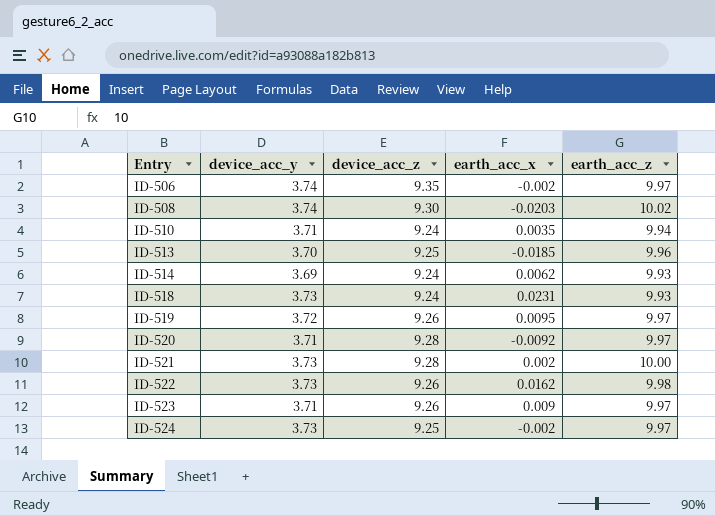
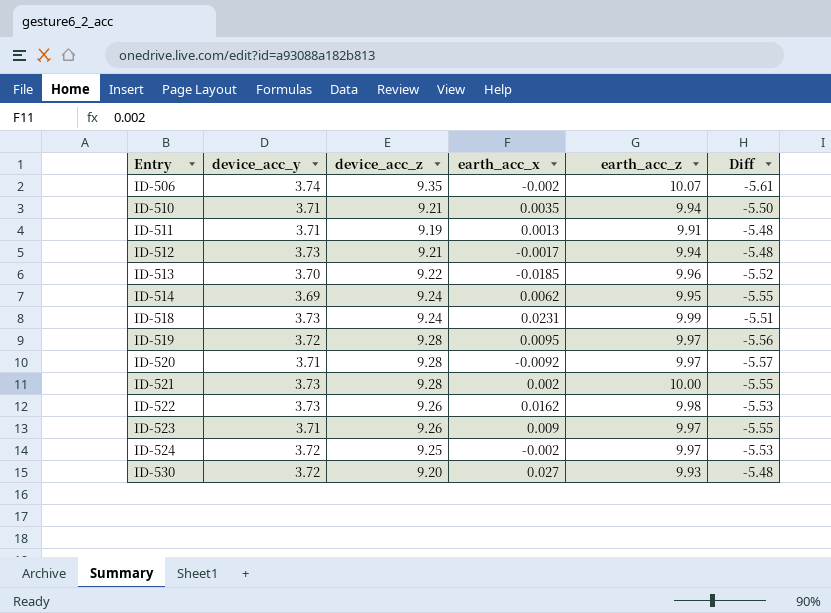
column Diff | formula: none -> [device_acc_y] - [device_acc_z]
row ID-508: 3.74 | 9.30 | -0.0203 | 10.02 -> none
ID-506 | earth_acc_z: 9.97 -> 10.07
ID-510 | device_acc_z: 9.24 -> 9.21
row ID-511: none -> 3.71 | 9.19 | 0.0013 | 9.91 | -5.48
row ID-512: none -> 3.73 | 9.21 | -0.0017 | 9.94 | -5.48
ID-513 | device_acc_z: 9.25 -> 9.22
ID-514 | earth_acc_z: 9.93 -> 9.95
ID-518 | earth_acc_z: 9.93 -> 9.99
ID-519 | device_acc_z: 9.26 -> 9.28
ID-524 | device_acc_y: 3.73 -> 3.72
row ID-530: none -> 3.72 | 9.20 | 0.027 | 9.93 | -5.48

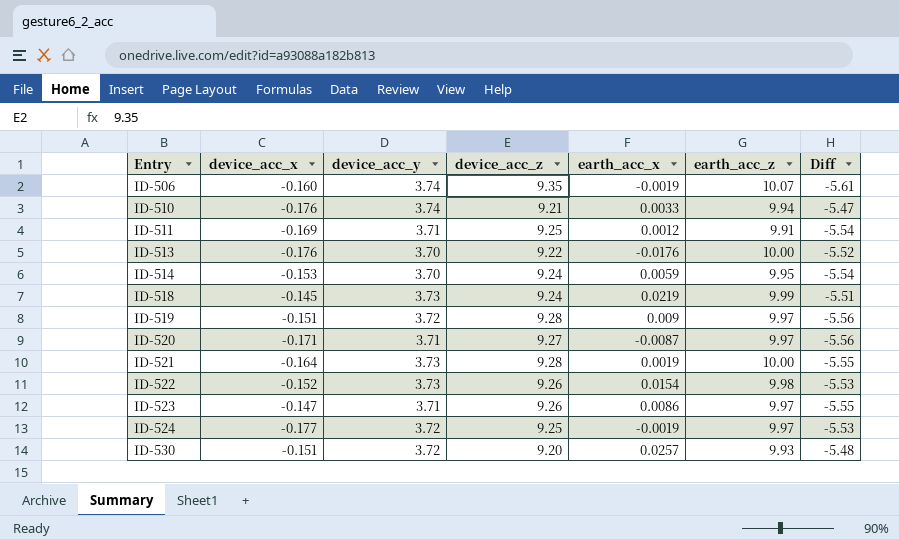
column device_acc_x | position: none -> 2
row ID-512: 3.73 | 9.21 | -0.0017 | 9.94 | -5.48 -> none
ID-506 | earth_acc_x: -0.002 -> -0.0019
ID-510 | device_acc_y: 3.71 -> 3.74
ID-510 | earth_acc_x: 0.0035 -> 0.0033
ID-510 | Diff: -5.50 -> -5.47
ID-511 | device_acc_z: 9.19 -> 9.25
ID-511 | earth_acc_x: 0.0013 -> 0.0012
ID-511 | Diff: -5.48 -> -5.54
ID-513 | earth_acc_x: -0.0185 -> -0.0176
ID-513 | earth_acc_z: 9.96 -> 10.00
ID-514 | device_acc_y: 3.69 -> 3.70
ID-514 | earth_acc_x: 0.0062 -> 0.0059
ID-514 | Diff: -5.55 -> -5.54
ID-518 | earth_acc_x: 0.0231 -> 0.0219
ID-519 | earth_acc_x: 0.0095 -> 0.009
ID-520 | device_acc_z: 9.28 -> 9.27
ID-520 | earth_acc_x: -0.0092 -> -0.0087
ID-520 | Diff: -5.57 -> -5.56
ID-521 | earth_acc_x: 0.002 -> 0.0019
ID-522 | earth_acc_x: 0.0162 -> 0.0154
ID-523 | earth_acc_x: 0.009 -> 0.0086
ID-524 | earth_acc_x: -0.002 -> -0.0019
ID-530 | earth_acc_x: 0.027 -> 0.0257

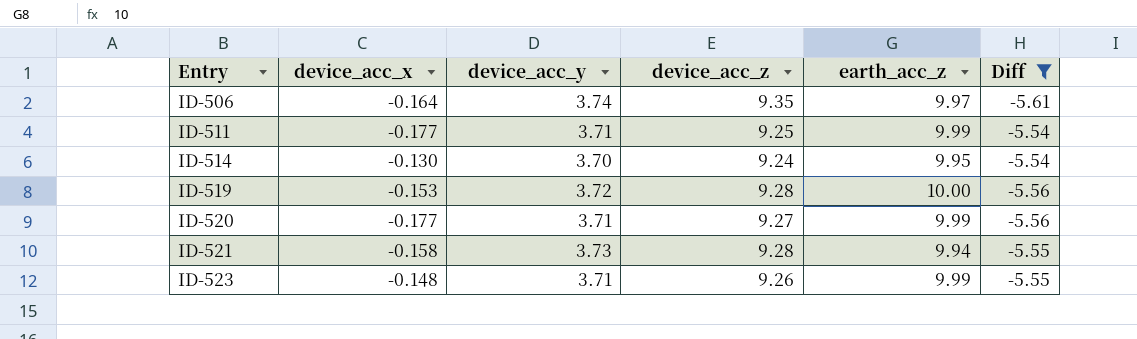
filter: none -> Diff <= -5.54
column earth_acc_x | position: 5 -> none
ID-506 | device_acc_x: -0.160 -> -0.164
ID-506 | earth_acc_z: 10.07 -> 9.97
ID-511 | device_acc_x: -0.169 -> -0.177
ID-511 | earth_acc_z: 9.91 -> 9.99
ID-514 | device_acc_x: -0.153 -> -0.130
ID-519 | device_acc_x: -0.151 -> -0.153
ID-519 | earth_acc_z: 9.97 -> 10.00
ID-520 | device_acc_x: -0.171 -> -0.177
ID-520 | earth_acc_z: 9.97 -> 9.99
ID-521 | device_acc_x: -0.164 -> -0.158
ID-521 | earth_acc_z: 10.00 -> 9.94
ID-523 | device_acc_x: -0.147 -> -0.148
ID-523 | earth_acc_z: 9.97 -> 9.99

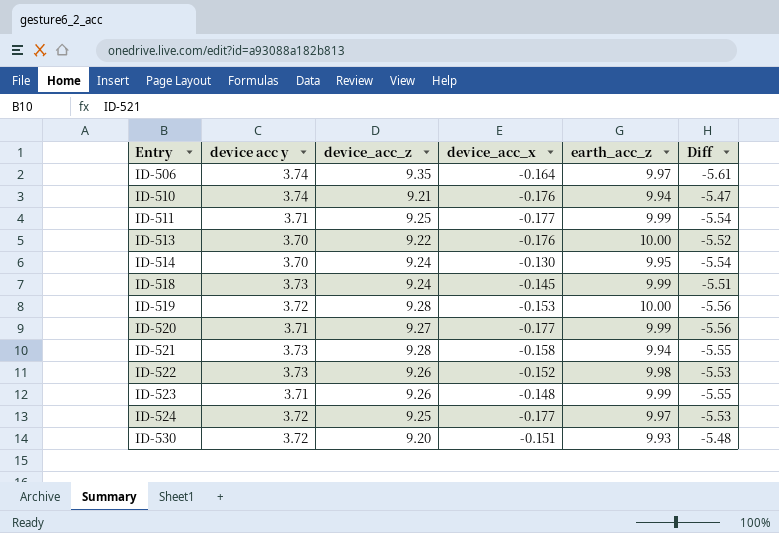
filter: Diff <= -5.54 -> none
column name: device_acc_y -> device acc y
column device_acc_x | position: 2 -> 4

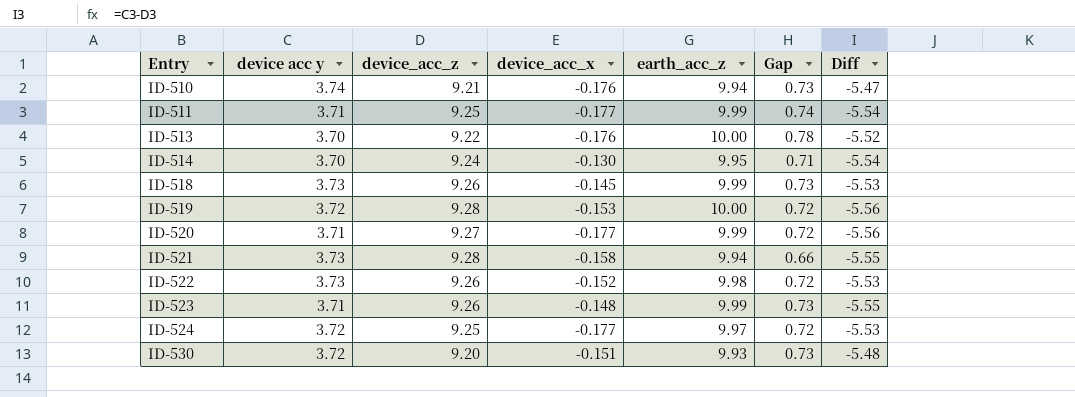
column Gap | formula: none -> [earth_acc_z] - [device_acc_z]
row ID-506: 3.74 | 9.35 | -0.164 | 9.97 | -5.61 -> none
ID-518 | device_acc_z: 9.24 -> 9.26
ID-518 | Diff: -5.51 -> -5.53

